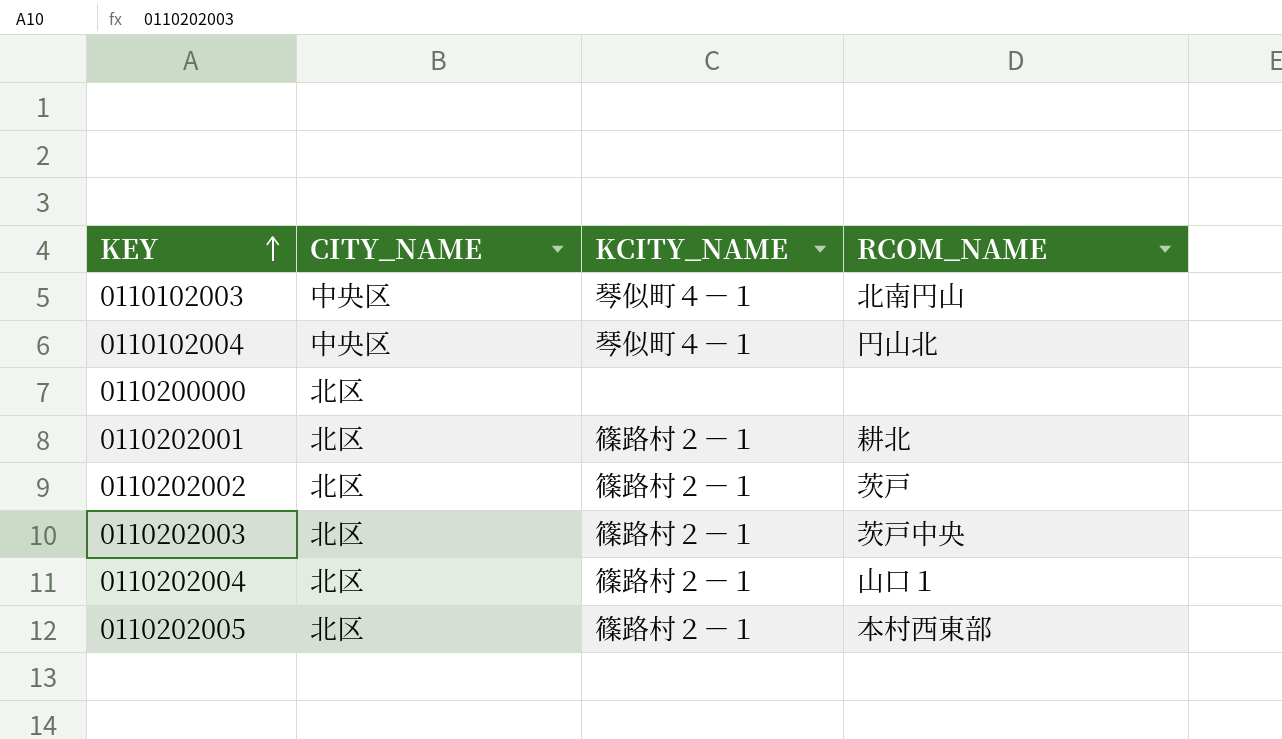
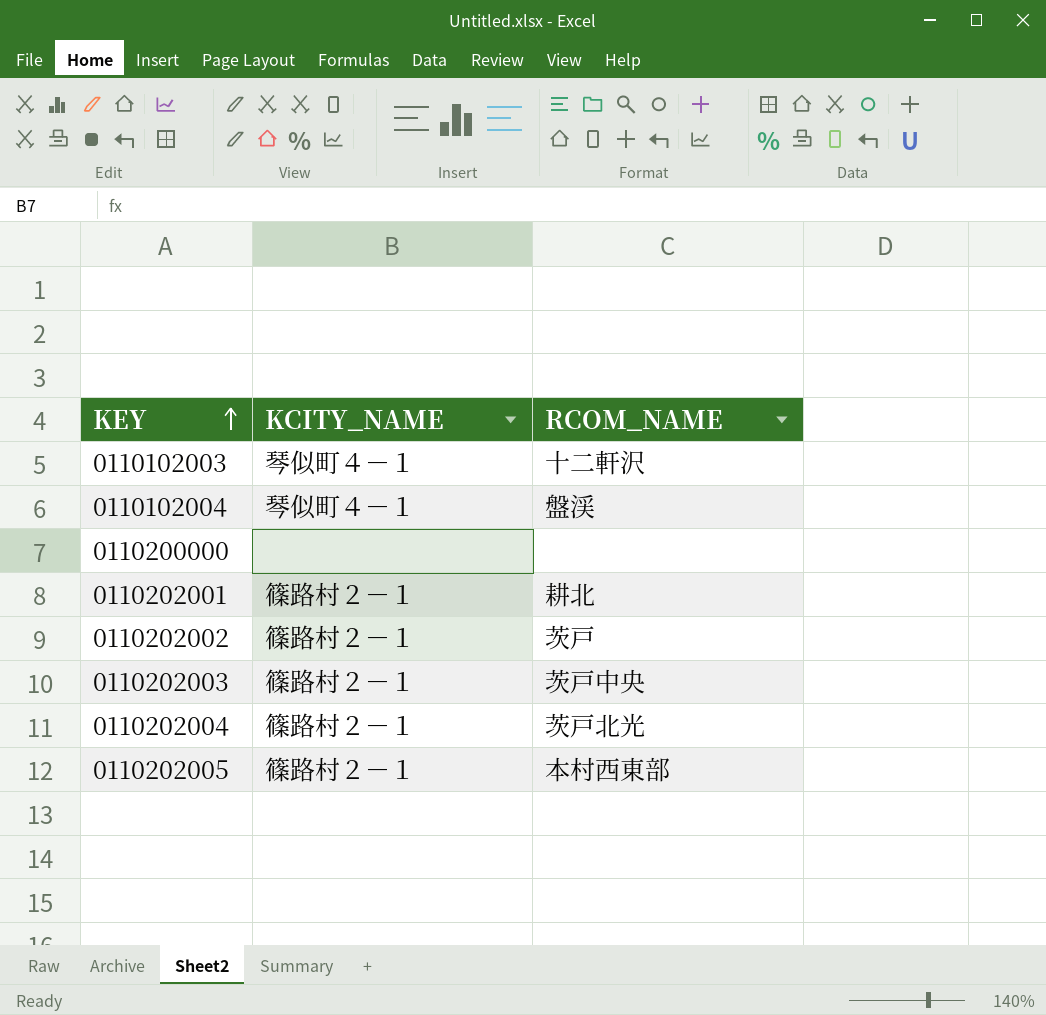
column CITY_NAME | position: 2 -> none
0110102003 | RCOM_NAME: 北南円山 -> 十二軒沢
0110102004 | RCOM_NAME: 円山北 -> 盤渓
0110202004 | RCOM_NAME: 山口１ -> 茨戸北光

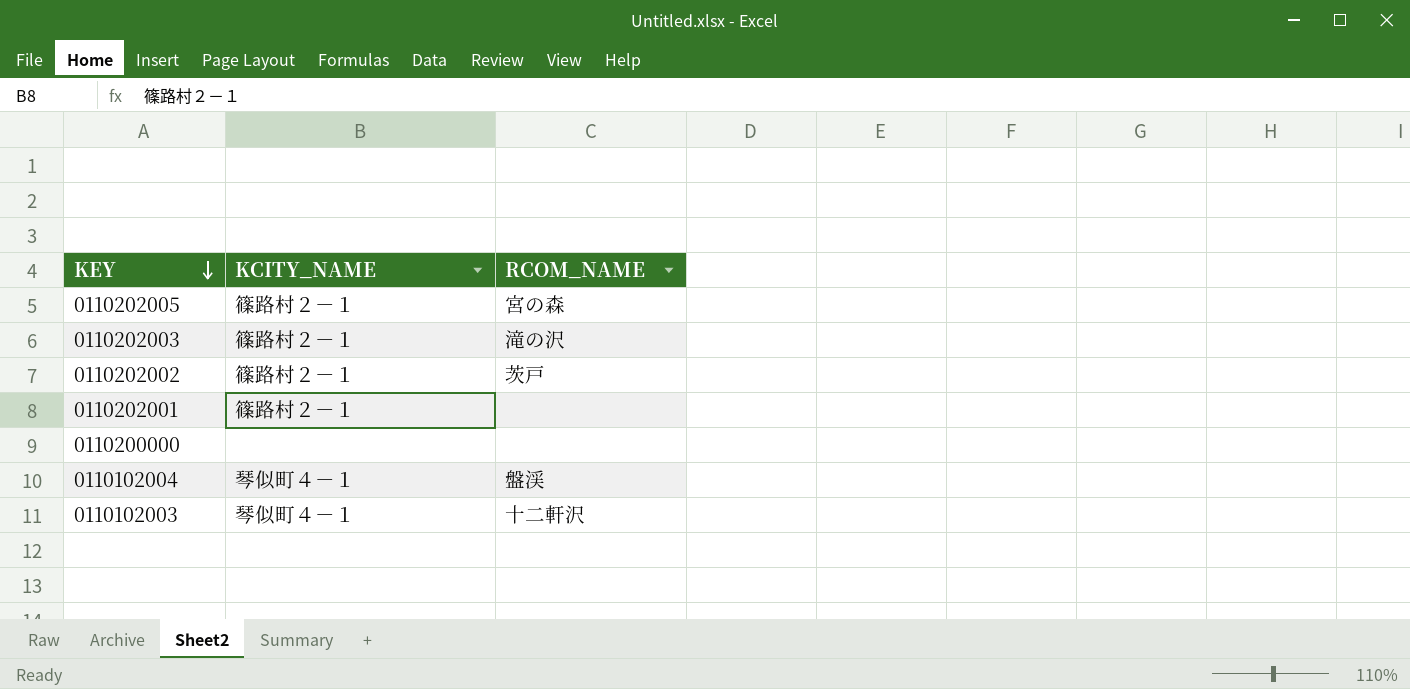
row order: KEY ascending -> KEY descending
row 0110202004: 篠路村２－１ | 茨戸北光 -> none
0110202005 | RCOM_NAME: 本村西東部 -> 宮の森
0110202003 | RCOM_NAME: 茨戸中央 -> 滝の沢
0110202001 | RCOM_NAME: 耕北 -> none

